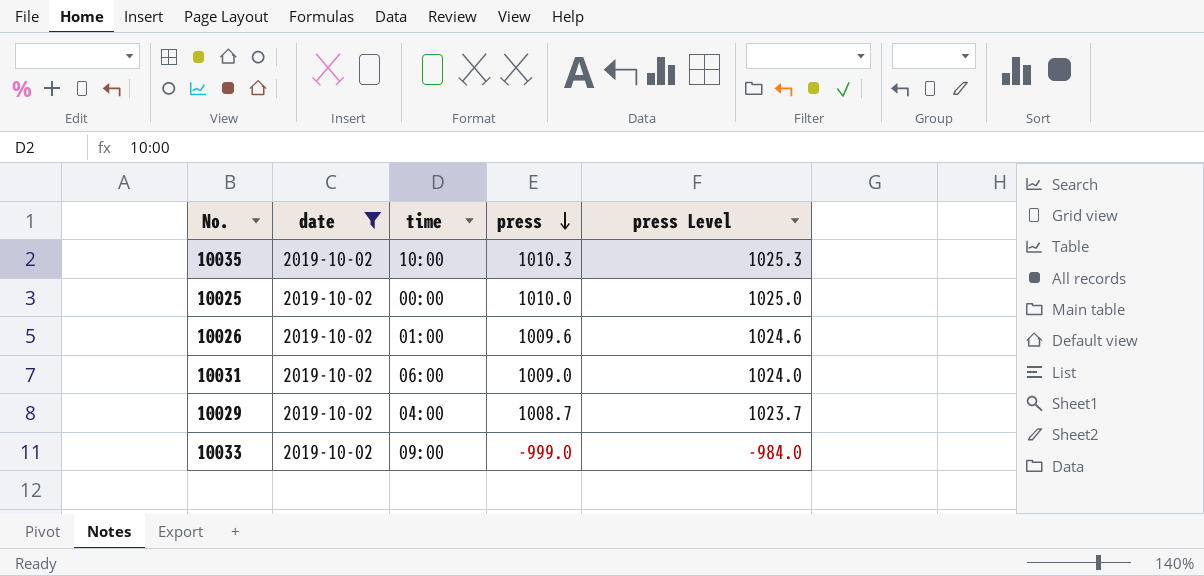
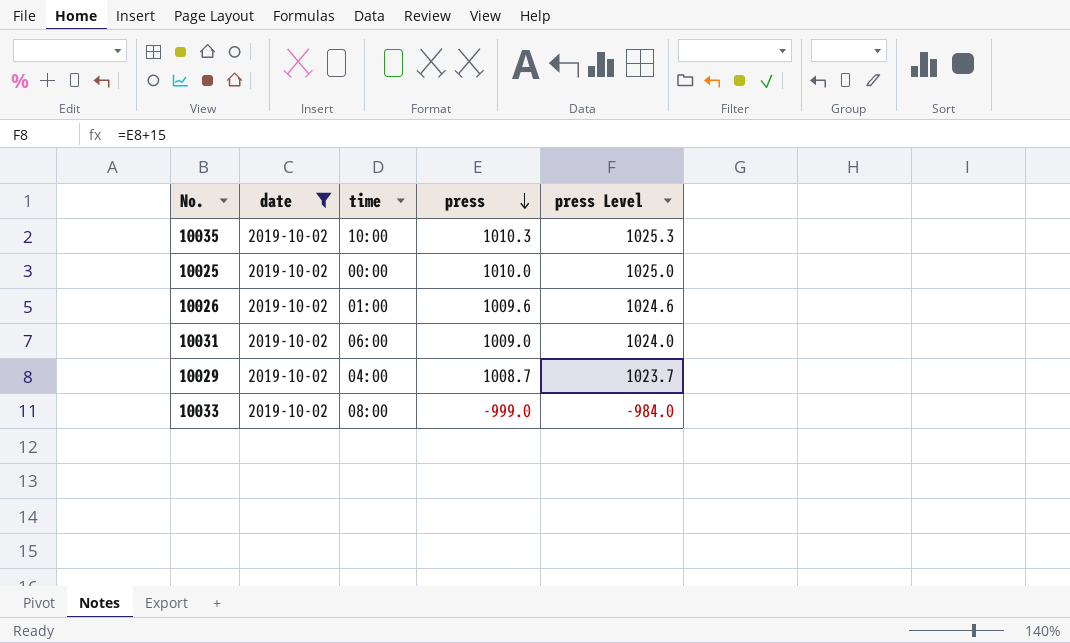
10033 | time: 09:00 -> 08:00

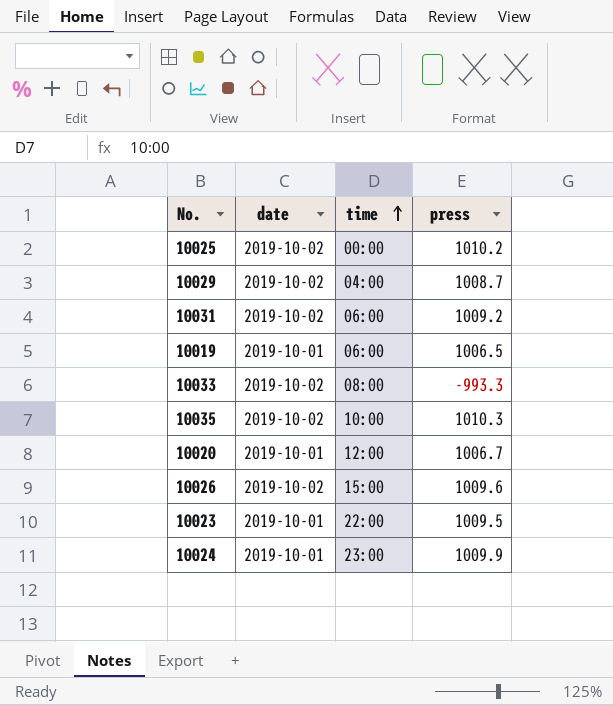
filter: date = 2019-10-02 -> none
row order: press descending -> time ascending
column press Level | formula: [press] + 15 -> none
10025 | press: 1010.0 -> 1010.2
10031 | press: 1009.0 -> 1009.2
10033 | press: -999.0 -> -993.3
10026 | time: 01:00 -> 15:00

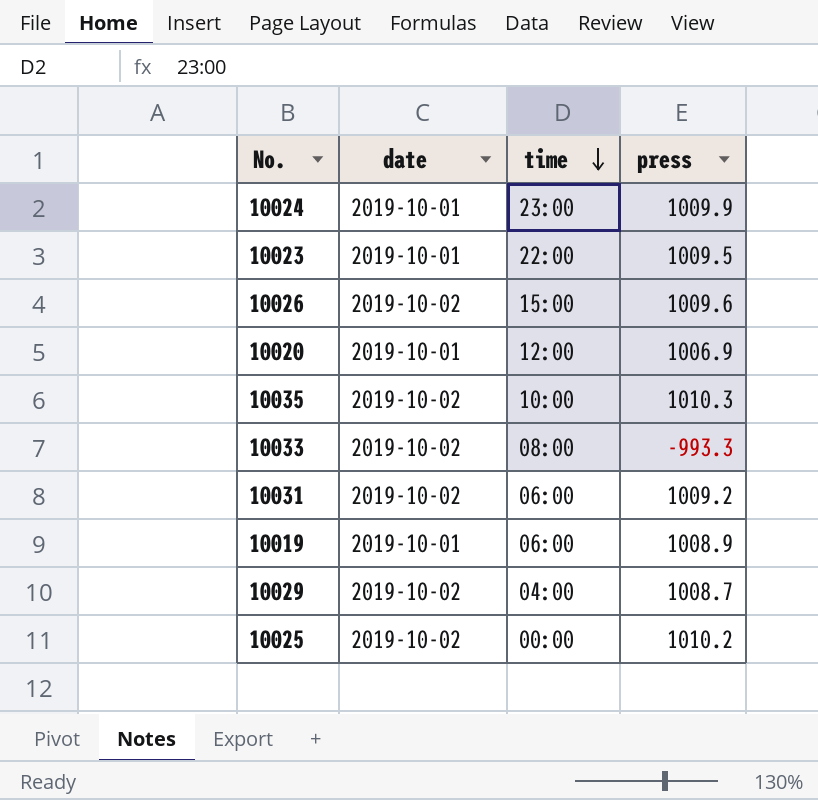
row order: time ascending -> time descending
10020 | press: 1006.7 -> 1006.9
10019 | press: 1006.5 -> 1008.9

